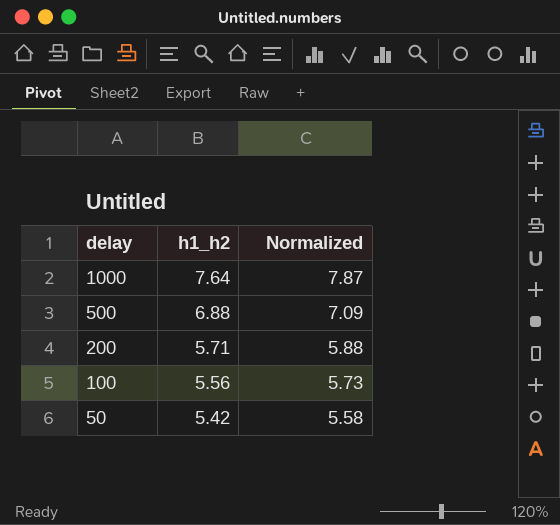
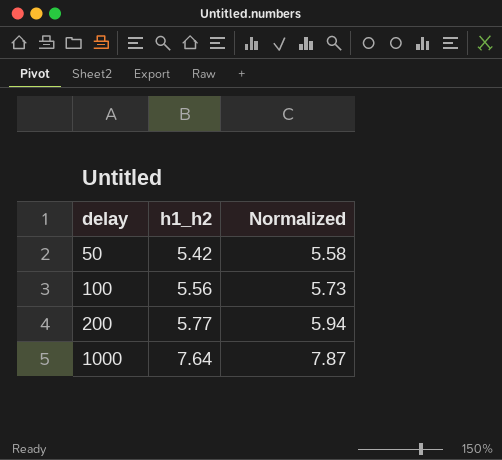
row order: delay descending -> delay ascending
row 500: 6.88 | 7.09 -> none
200 | h1_h2: 5.71 -> 5.77
200 | Normalized: 5.88 -> 5.94

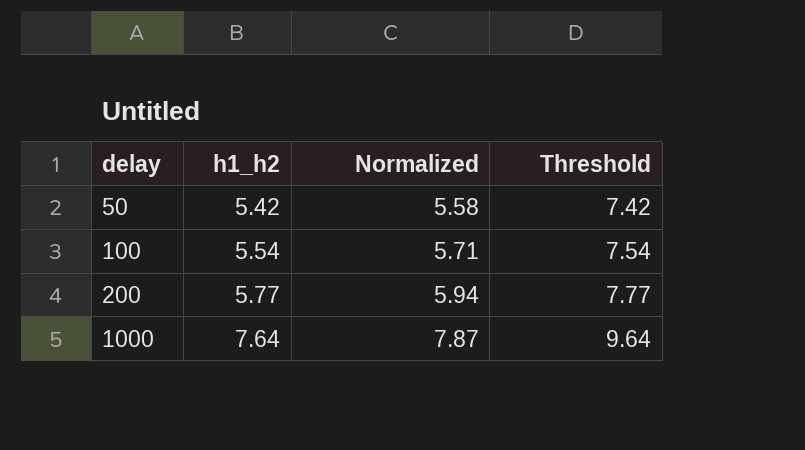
column Threshold | formula: none -> [h1_h2] + 2
100 | h1_h2: 5.56 -> 5.54
100 | Normalized: 5.73 -> 5.71

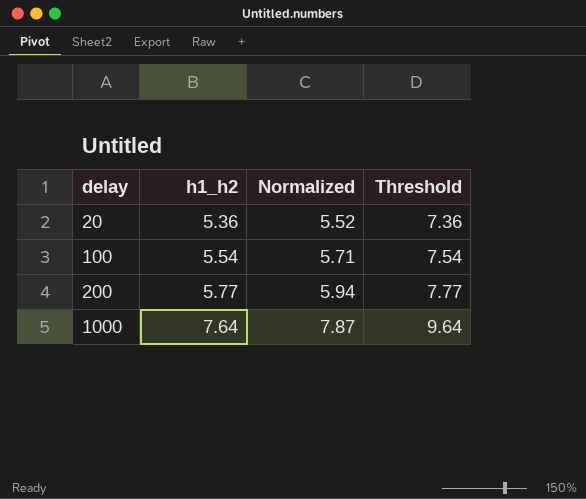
row 50: 5.42 | 5.58 | 7.42 -> none
row 20: none -> 5.36 | 5.52 | 7.36

